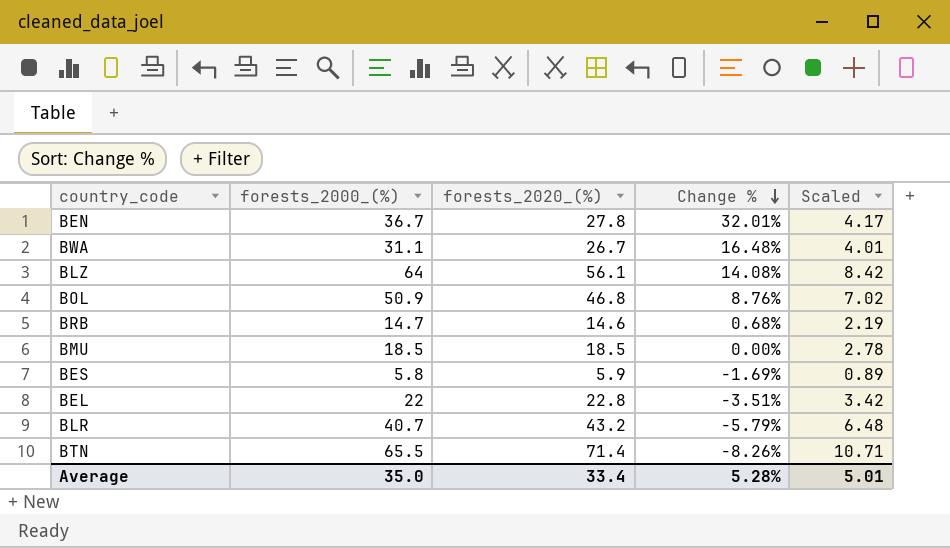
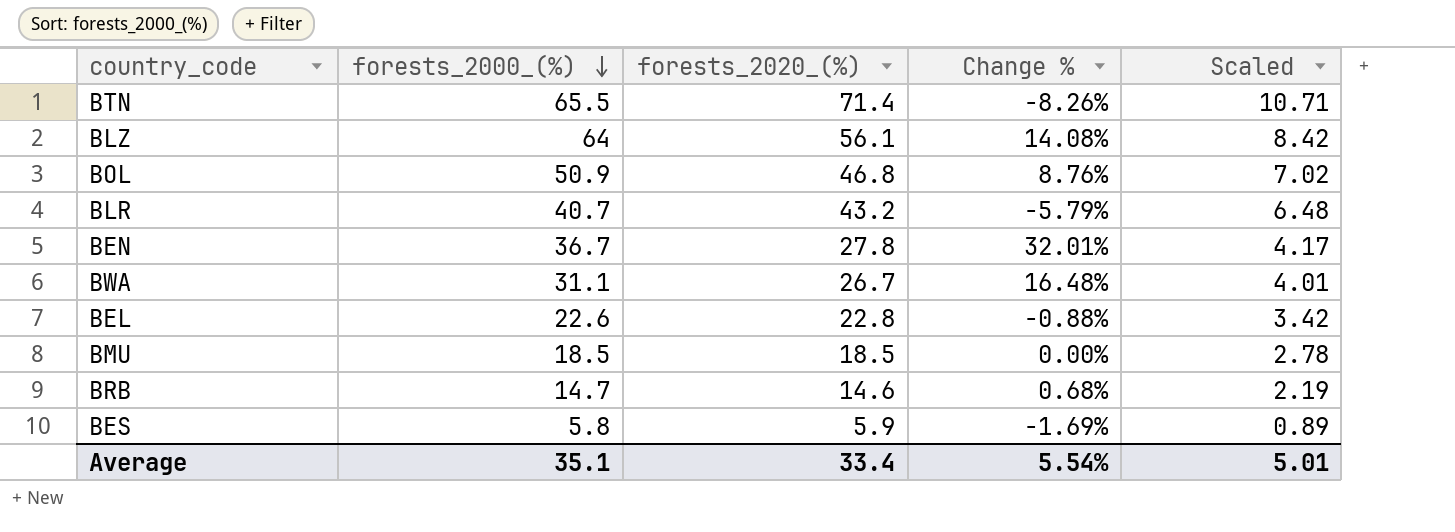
row order: Change % descending -> forests_2000_(%) descending
BEL | forests_2000_(%): 22 -> 22.6
BEL | Change %: -3.51% -> -0.88%
Average | forests_2000_(%): 35.0 -> 35.1
Average | Change %: 5.28% -> 5.54%

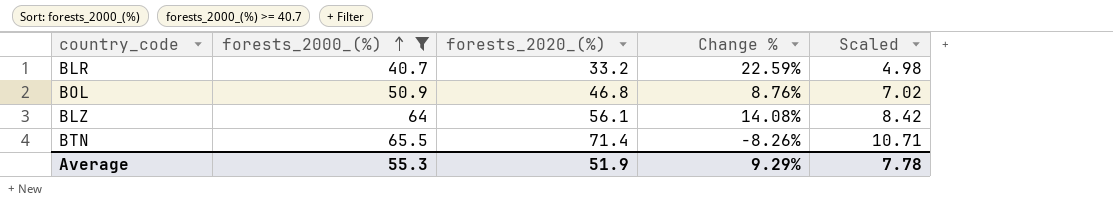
filter: none -> forests_2000_(%) >= 40.7
row order: forests_2000_(%) descending -> forests_2000_(%) ascending
BLR | forests_2020_(%): 43.2 -> 33.2
BLR | Change %: -5.79% -> 22.59%
BLR | Scaled: 6.48 -> 4.98
Average | forests_2000_(%): 35.1 -> 55.3
Average | forests_2020_(%): 33.4 -> 51.9
Average | Change %: 5.54% -> 9.29%
Average | Scaled: 5.01 -> 7.78

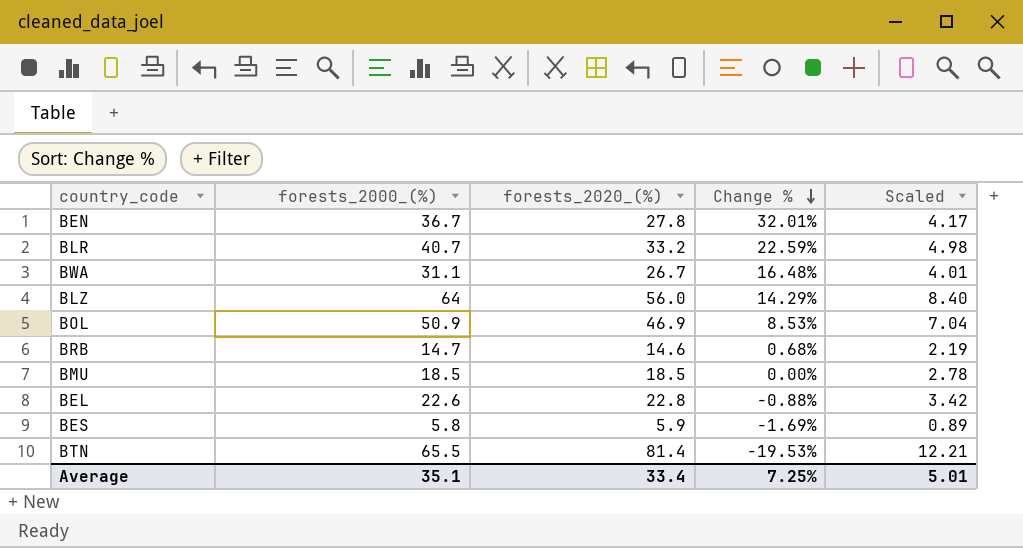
filter: forests_2000_(%) >= 40.7 -> none
row order: forests_2000_(%) ascending -> Change % descending
BLZ | forests_2020_(%): 56.1 -> 56.0
BLZ | Change %: 14.08% -> 14.29%
BLZ | Scaled: 8.42 -> 8.40
BOL | forests_2020_(%): 46.8 -> 46.9
BOL | Change %: 8.76% -> 8.53%
BOL | Scaled: 7.02 -> 7.04
BTN | forests_2020_(%): 71.4 -> 81.4
BTN | Change %: -8.26% -> -19.53%
BTN | Scaled: 10.71 -> 12.21
Average | forests_2000_(%): 55.3 -> 35.1
Average | forests_2020_(%): 51.9 -> 33.4
Average | Change %: 9.29% -> 7.25%
Average | Scaled: 7.78 -> 5.01

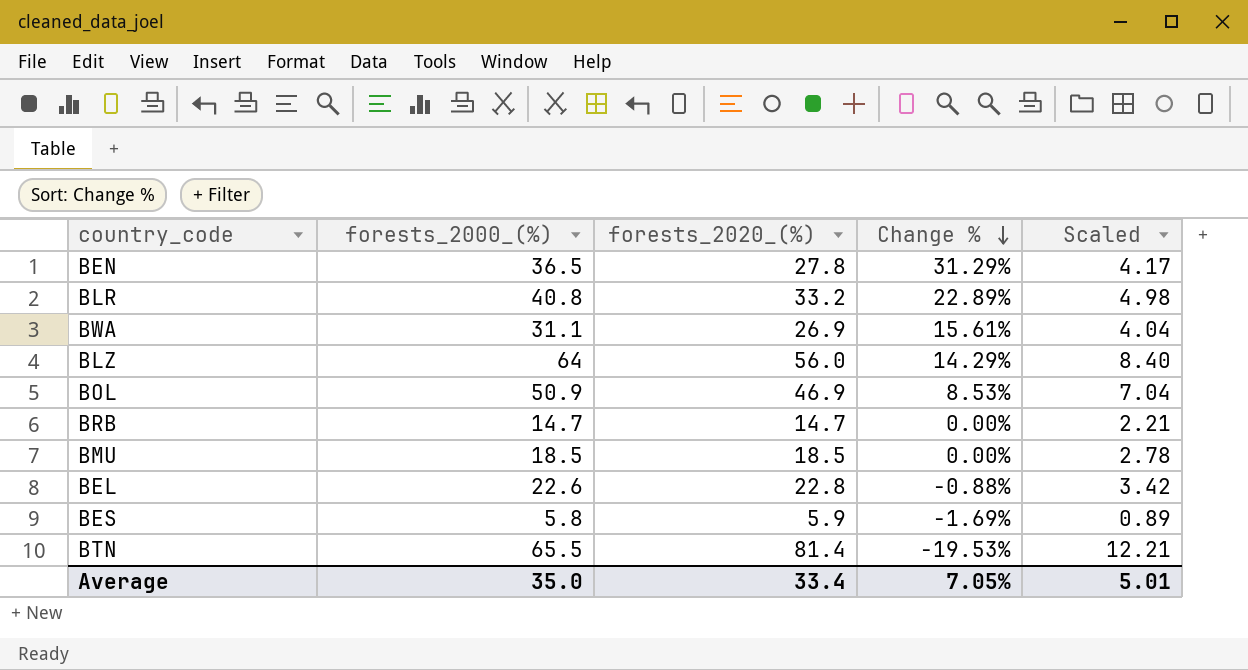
BEN | forests_2000_(%): 36.7 -> 36.5
BEN | Change %: 32.01% -> 31.29%
BLR | forests_2000_(%): 40.7 -> 40.8
BLR | Change %: 22.59% -> 22.89%
BWA | forests_2020_(%): 26.7 -> 26.9
BWA | Change %: 16.48% -> 15.61%
BWA | Scaled: 4.01 -> 4.04
BRB | forests_2020_(%): 14.6 -> 14.7
BRB | Change %: 0.68% -> 0.00%
BRB | Scaled: 2.19 -> 2.21
Average | forests_2000_(%): 35.1 -> 35.0
Average | Change %: 7.25% -> 7.05%

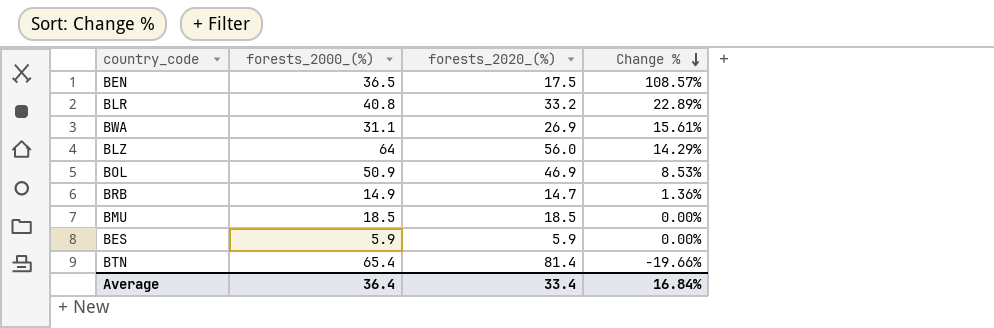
column Scaled | formula: [forests_2020_(%)] * 0.15 -> none
row BEL: 22.6 | 22.8 | -0.88% | 3.42 -> none
BEN | forests_2020_(%): 27.8 -> 17.5
BEN | Change %: 31.29% -> 108.57%
BRB | forests_2000_(%): 14.7 -> 14.9
BRB | Change %: 0.00% -> 1.36%
BES | forests_2000_(%): 5.8 -> 5.9
BES | Change %: -1.69% -> 0.00%
BTN | forests_2000_(%): 65.5 -> 65.4
BTN | Change %: -19.53% -> -19.66%
Average | forests_2000_(%): 35.0 -> 36.4
Average | Change %: 7.05% -> 16.84%

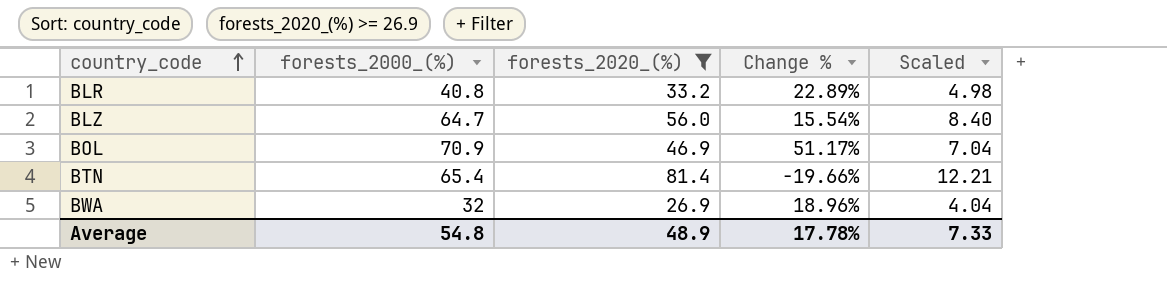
filter: none -> forests_2020_(%) >= 26.9
row order: Change % descending -> country_code ascending
column Scaled | formula: none -> [forests_2020_(%)] * 0.15
BLZ | forests_2000_(%): 64 -> 64.7
BLZ | Change %: 14.29% -> 15.54%
BOL | forests_2000_(%): 50.9 -> 70.9
BOL | Change %: 8.53% -> 51.17%
BWA | forests_2000_(%): 31.1 -> 32
BWA | Change %: 15.61% -> 18.96%
Average | forests_2000_(%): 36.4 -> 54.8
Average | forests_2020_(%): 33.4 -> 48.9
Average | Change %: 16.84% -> 17.78%

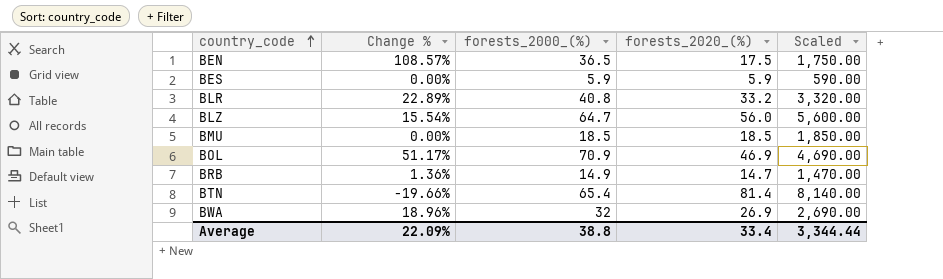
filter: forests_2020_(%) >= 26.9 -> none
column Change % | position: 4 -> 2
column Scaled | formula: [forests_2020_(%)] * 0.15 -> [forests_2020_(%)] * 100
Average | Change %: 17.78% -> 22.09%
Average | forests_2000_(%): 54.8 -> 38.8
Average | forests_2020_(%): 48.9 -> 33.4
Average | Scaled: 7.33 -> 3,344.44

